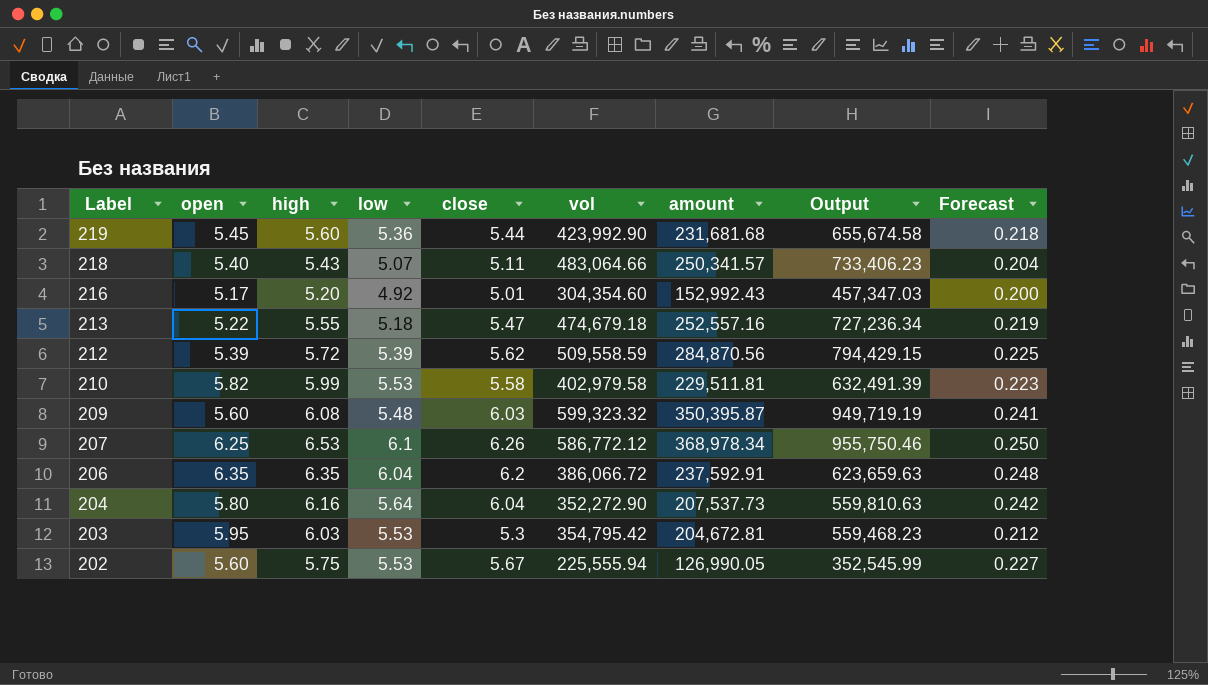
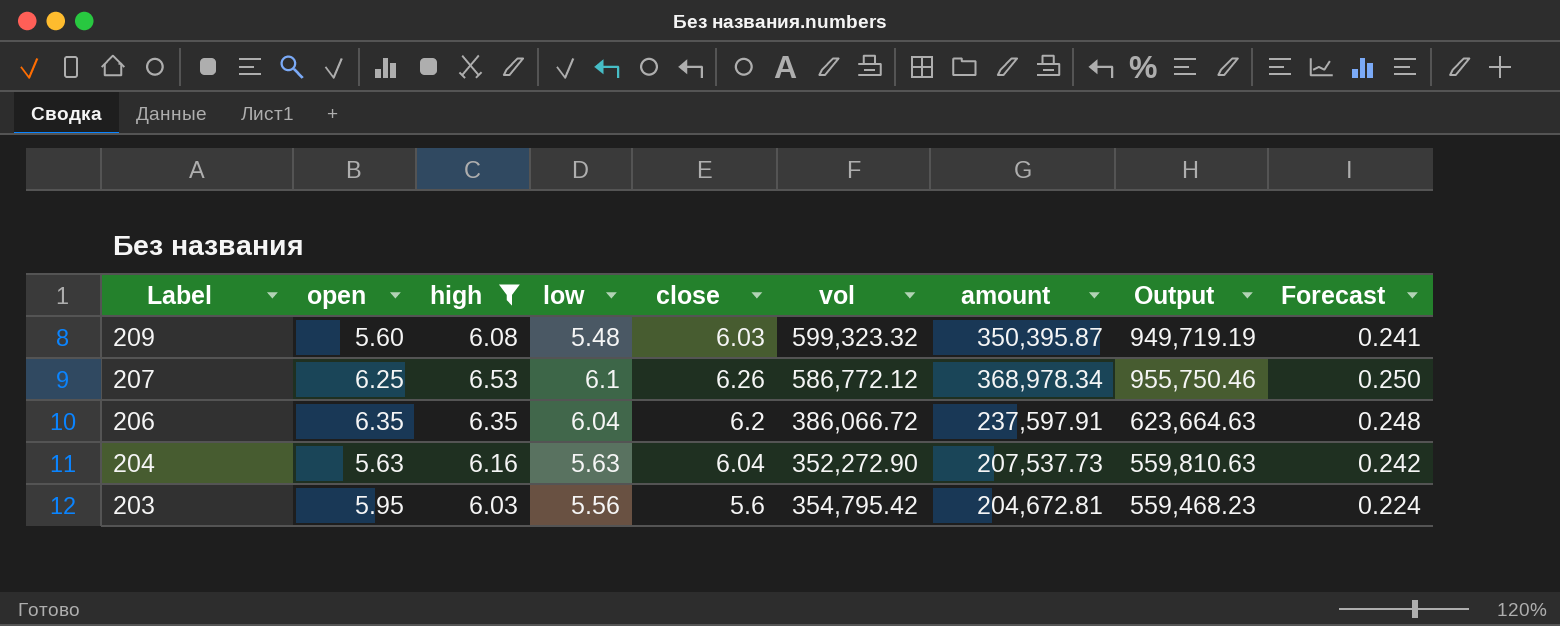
filter: none -> high >= 6.03
206 | amount: 237,592.91 -> 237,597.91
206 | Output: 623,659.63 -> 623,664.63
204 | open: 5.80 -> 5.63
204 | low: 5.64 -> 5.63
203 | low: 5.53 -> 5.56
203 | close: 5.3 -> 5.6
203 | Forecast: 0.212 -> 0.224

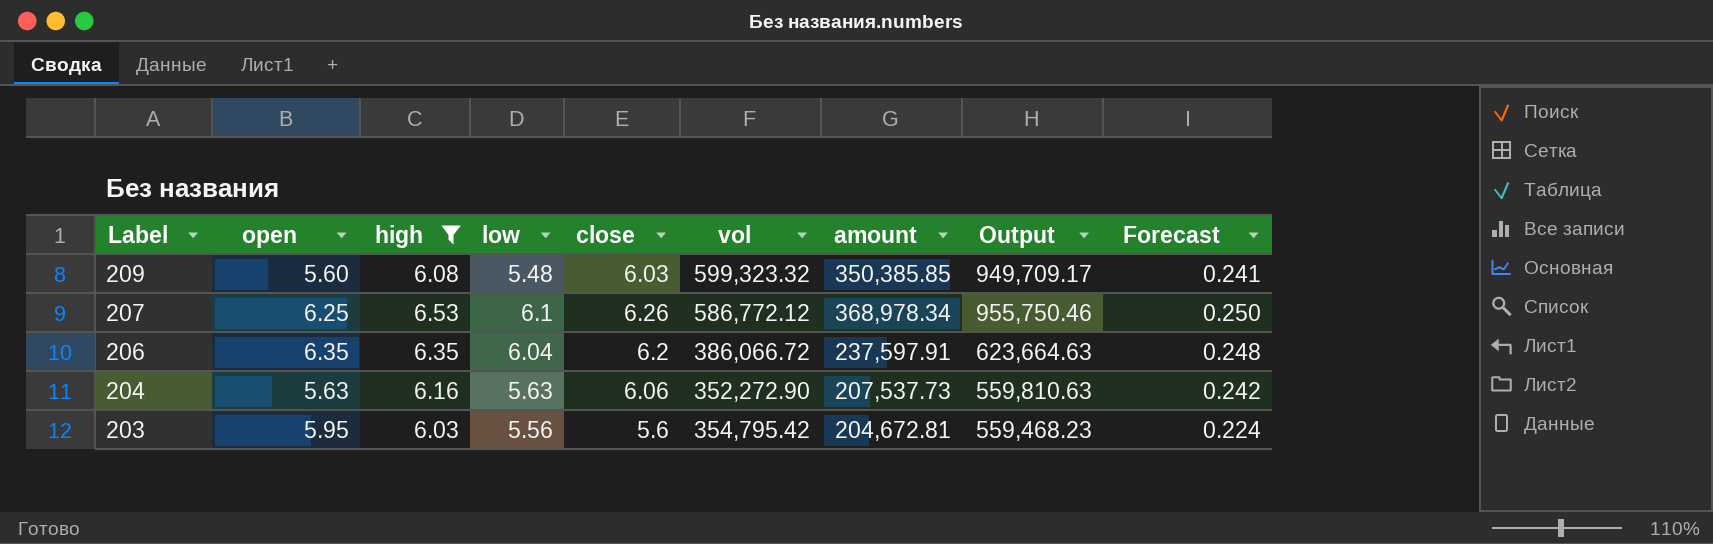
209 | amount: 350,395.87 -> 350,385.85
209 | Output: 949,719.19 -> 949,709.17
204 | close: 6.04 -> 6.06

